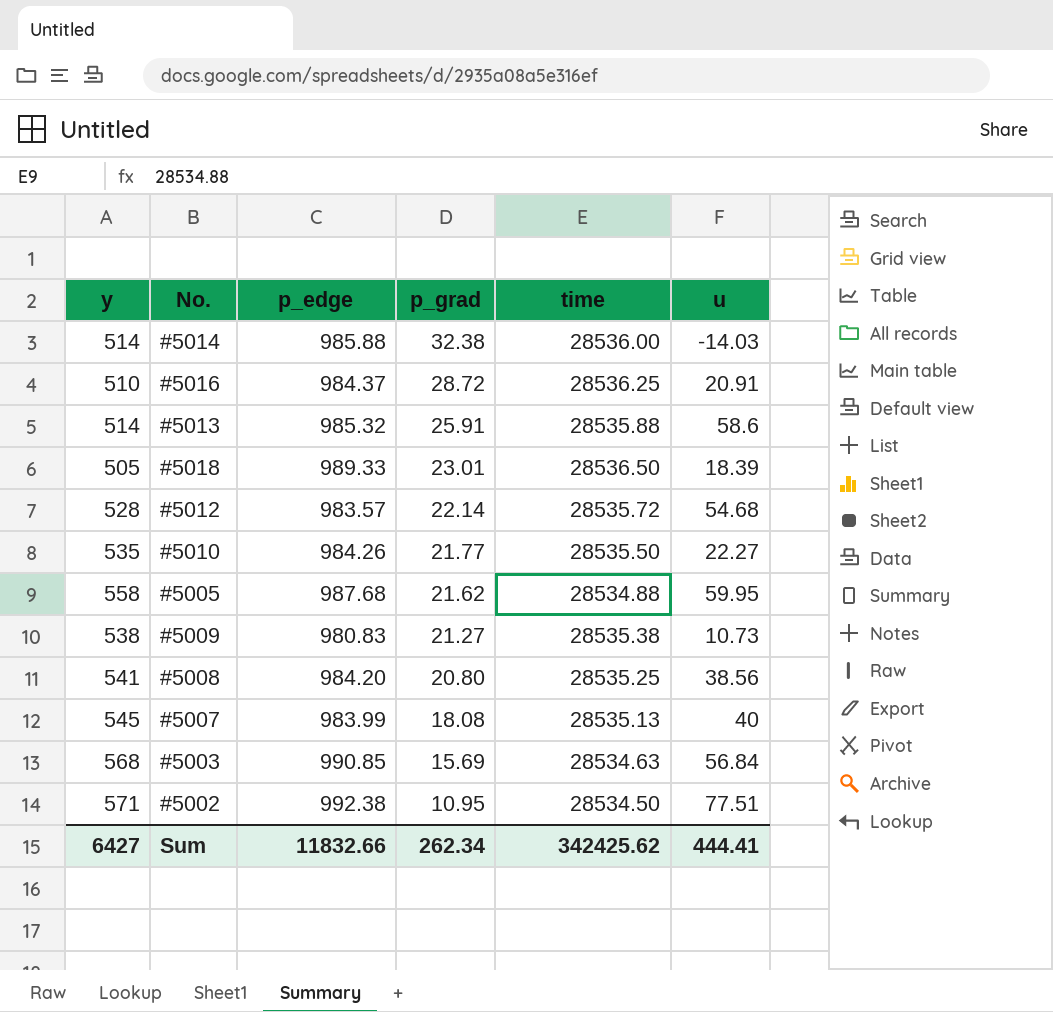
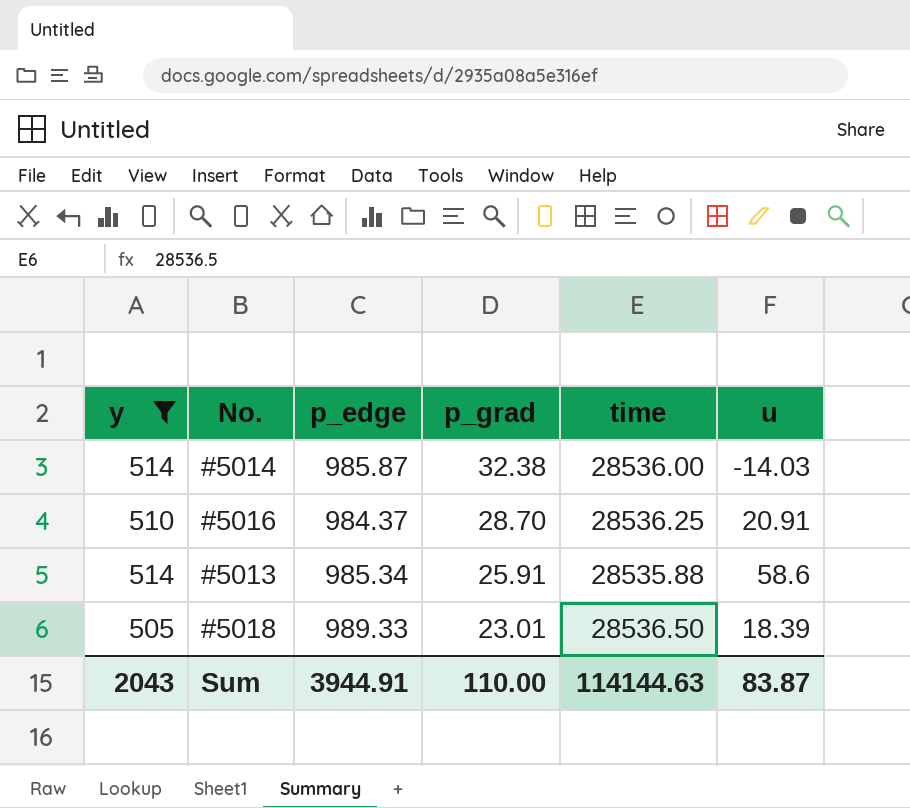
filter: none -> y <= 514
#5014 | p_edge: 985.88 -> 985.87
#5016 | p_grad: 28.72 -> 28.70
#5013 | p_edge: 985.32 -> 985.34
Sum | y: 6427 -> 2043
Sum | p_edge: 11832.66 -> 3944.91
Sum | p_grad: 262.34 -> 110.00
Sum | time: 342425.62 -> 114144.63
Sum | u: 444.41 -> 83.87

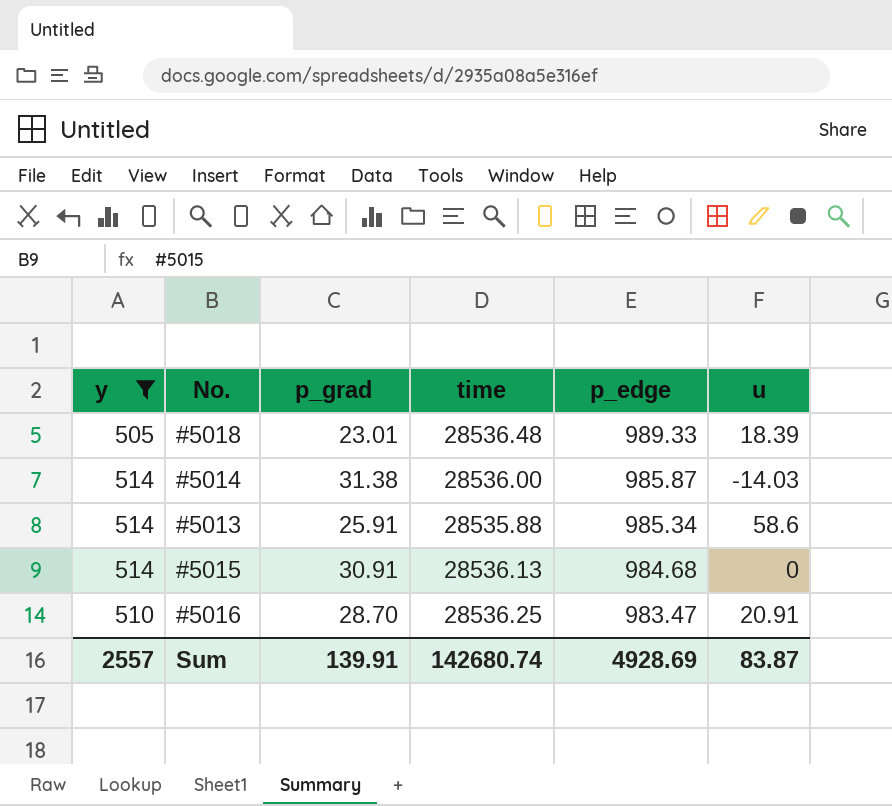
row order: p_grad descending -> p_edge descending
column p_edge | position: 3 -> 5
#5018 | time: 28536.50 -> 28536.48
#5014 | p_grad: 32.38 -> 31.38
row #5015: none -> 514 | 30.91 | 28536.13 | 984.68 | 0
#5016 | p_edge: 984.37 -> 983.47
Sum | y: 2043 -> 2557
Sum | p_grad: 110.00 -> 139.91
Sum | time: 114144.63 -> 142680.74
Sum | p_edge: 3944.91 -> 4928.69

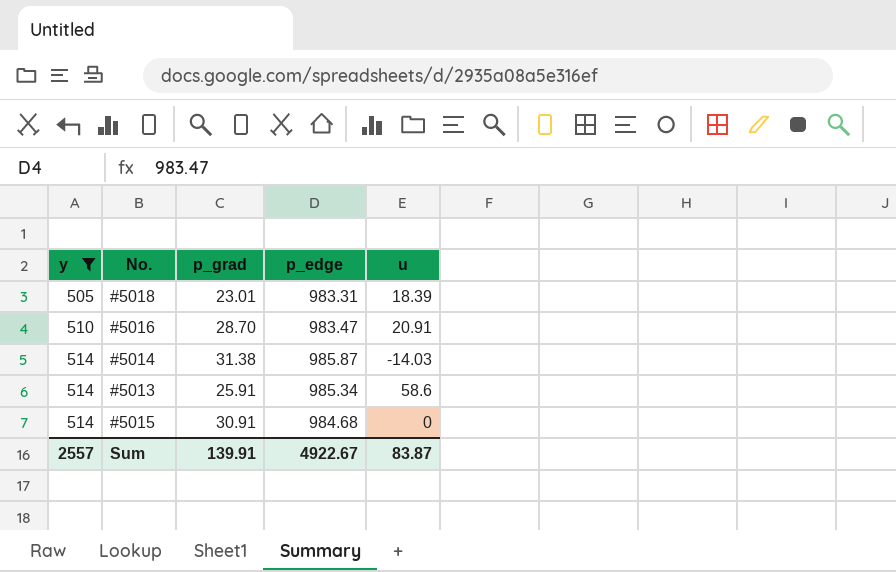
row order: p_edge descending -> y ascending
column time | position: 4 -> none
#5018 | p_edge: 989.33 -> 983.31
Sum | p_edge: 4928.69 -> 4922.67

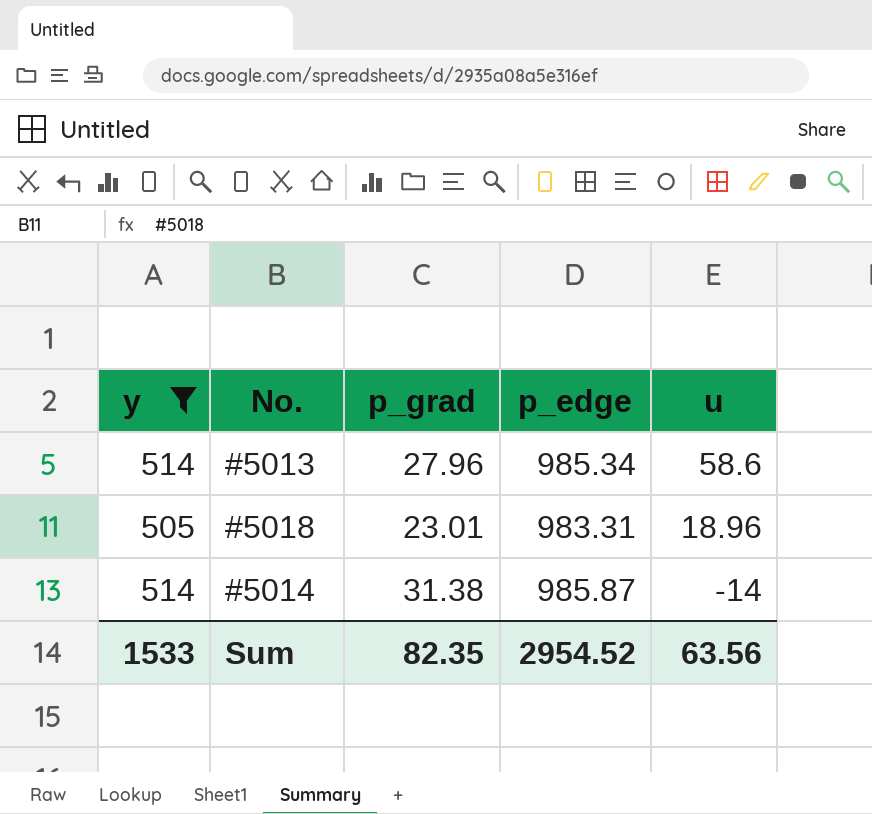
row order: y ascending -> u descending
row #5016: 510 | 28.70 | 983.47 | 20.91 -> none
row #5015: 514 | 30.91 | 984.68 | 0 -> none
#5013 | p_grad: 25.91 -> 27.96
#5018 | u: 18.39 -> 18.96
#5014 | u: -14.03 -> -14
Sum | y: 2557 -> 1533
Sum | p_grad: 139.91 -> 82.35
Sum | p_edge: 4922.67 -> 2954.52
Sum | u: 83.87 -> 63.56

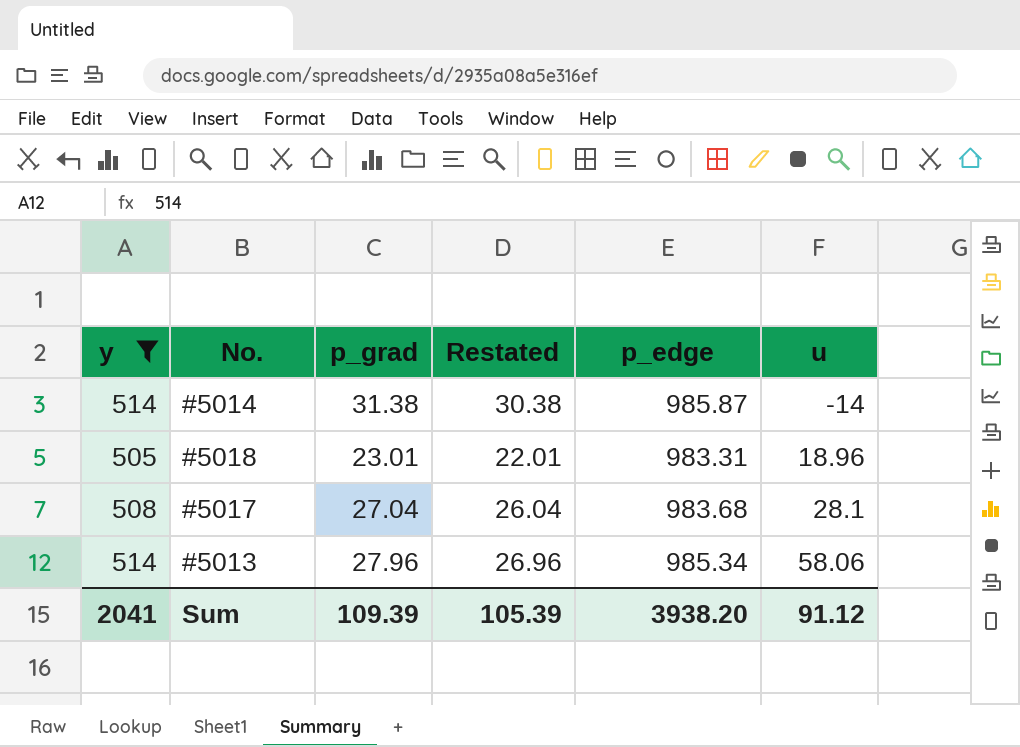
row order: u descending -> u ascending
column Restated | formula: none -> [p_grad] - 1
row #5017: none -> 508 | 27.04 | 26.04 | 983.68 | 28.1
#5013 | u: 58.6 -> 58.06
Sum | y: 1533 -> 2041
Sum | p_grad: 82.35 -> 109.39
Sum | p_edge: 2954.52 -> 3938.20
Sum | u: 63.56 -> 91.12

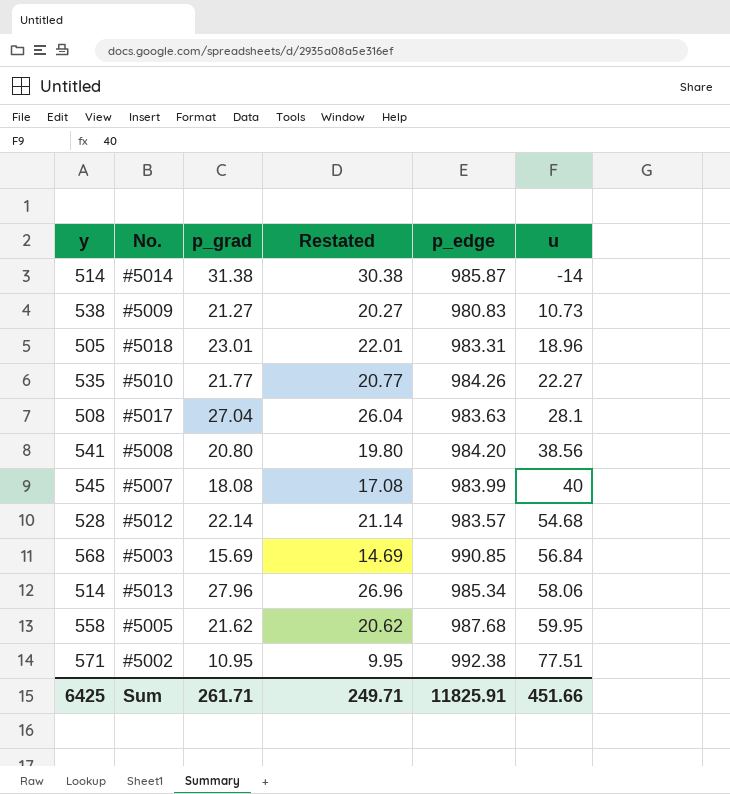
filter: y <= 514 -> none
#5017 | p_edge: 983.68 -> 983.63
Sum | y: 2041 -> 6425
Sum | p_grad: 109.39 -> 261.71
Sum | Restated: 105.39 -> 249.71
Sum | p_edge: 3938.20 -> 11825.91
Sum | u: 91.12 -> 451.66

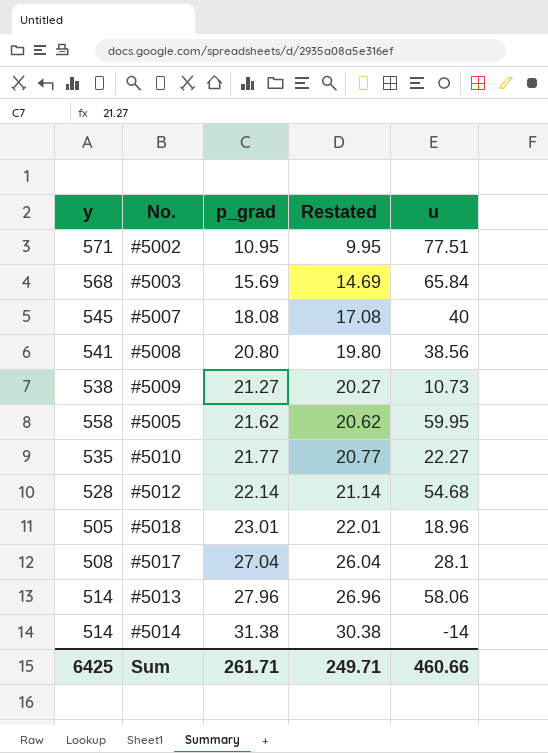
row order: u ascending -> p_grad ascending
column p_edge | position: 5 -> none
#5003 | u: 56.84 -> 65.84
Sum | u: 451.66 -> 460.66

